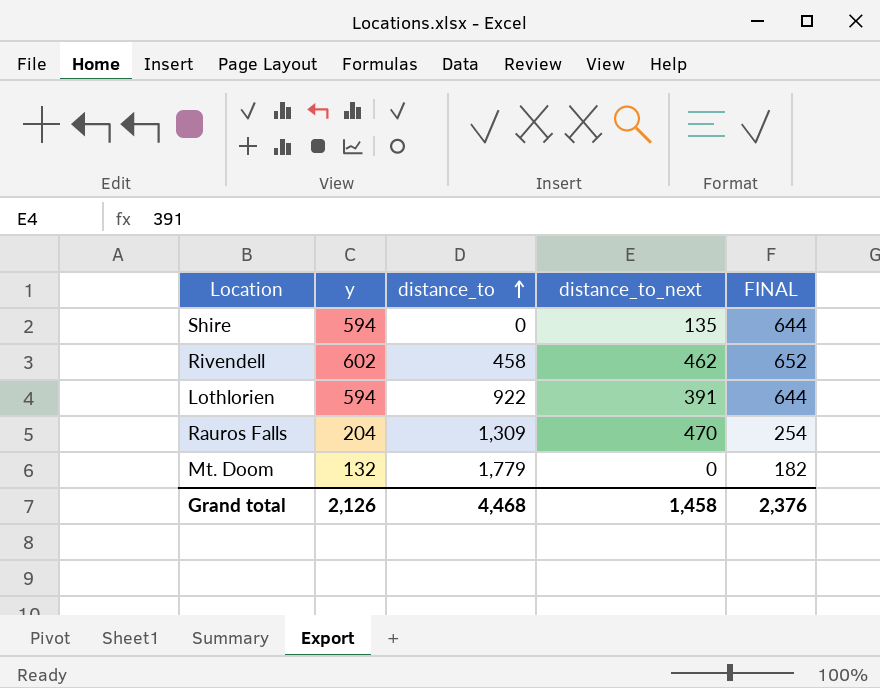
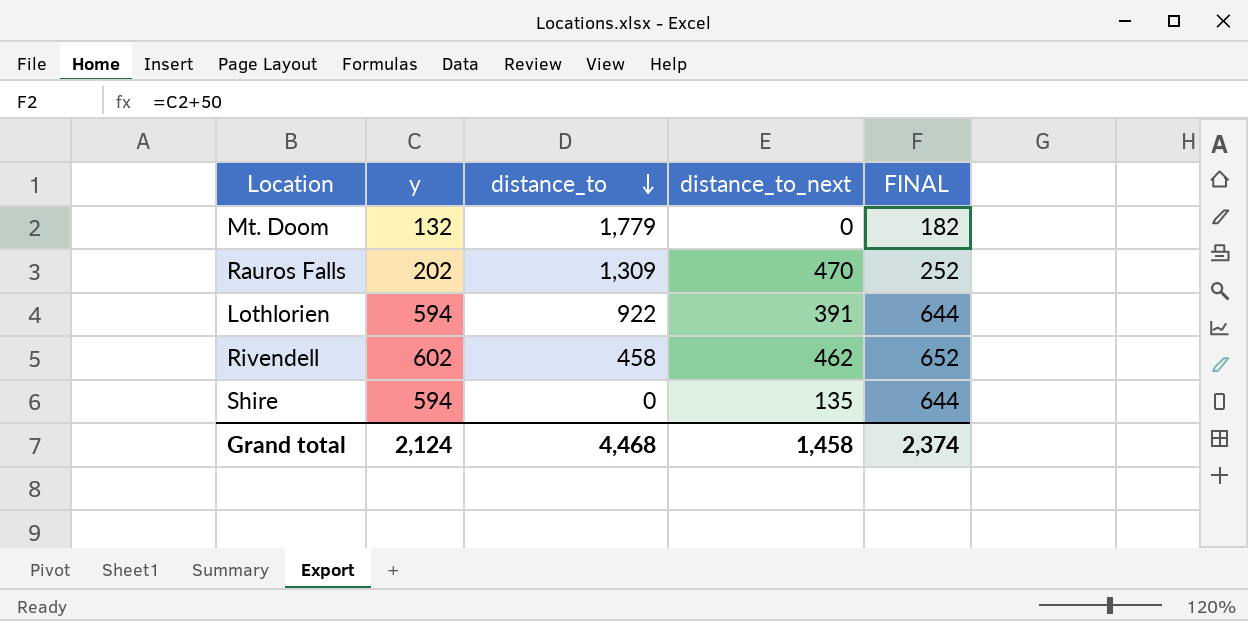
row order: distance_to ascending -> distance_to descending
Rauros Falls | y: 204 -> 202
Rauros Falls | FINAL: 254 -> 252
Grand total | y: 2,126 -> 2,124
Grand total | FINAL: 2,376 -> 2,374

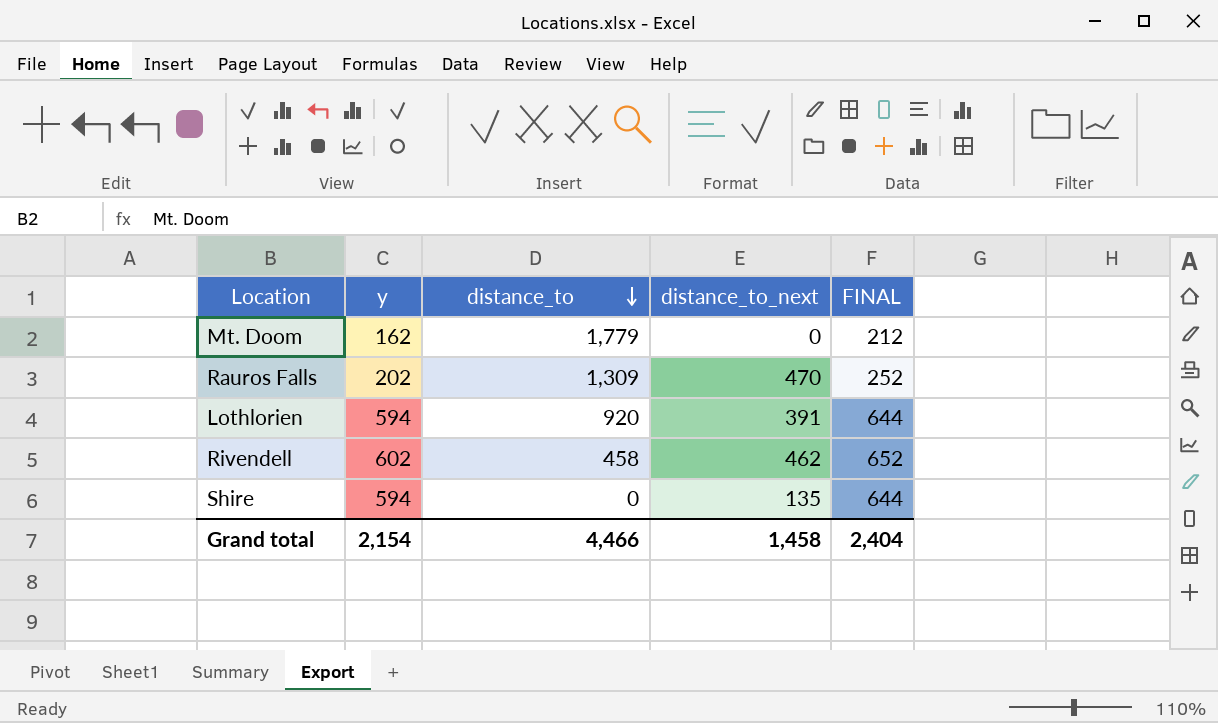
Mt. Doom | y: 132 -> 162
Mt. Doom | FINAL: 182 -> 212
Lothlorien | distance_to: 922 -> 920
Grand total | y: 2,124 -> 2,154
Grand total | distance_to: 4,468 -> 4,466
Grand total | FINAL: 2,374 -> 2,404

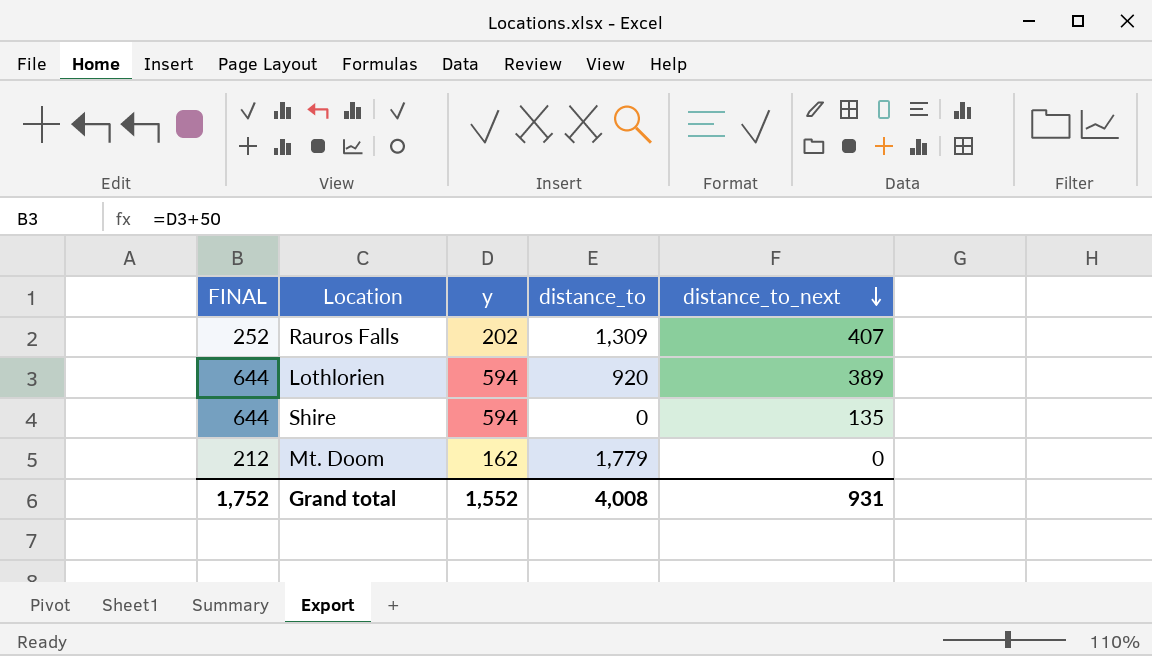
row order: distance_to descending -> distance_to_next descending
column FINAL | position: 5 -> 1
row Rivendell: 602 | 458 | 462 | 652 -> none
Rauros Falls | distance_to_next: 470 -> 407
Lothlorien | distance_to_next: 391 -> 389
Grand total | FINAL: 2,404 -> 1,752
Grand total | y: 2,154 -> 1,552
Grand total | distance_to: 4,466 -> 4,008
Grand total | distance_to_next: 1,458 -> 931

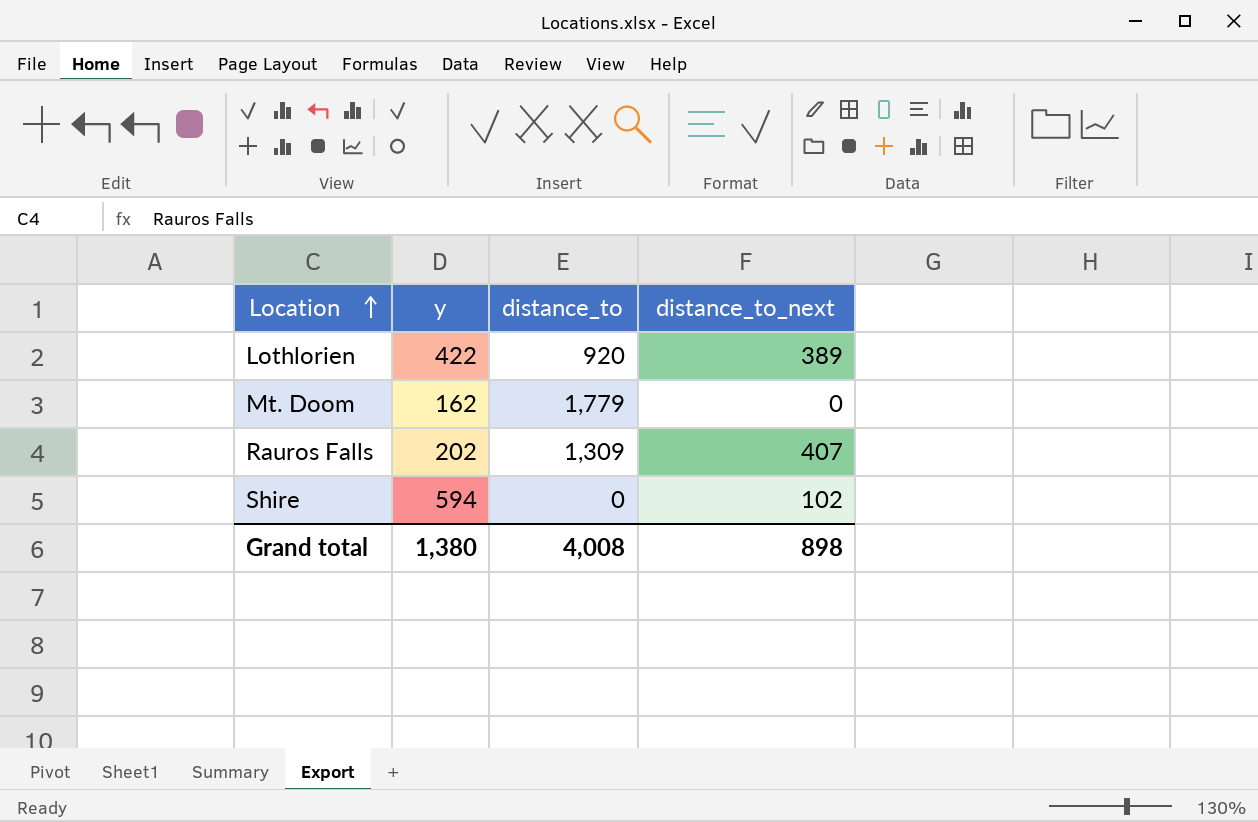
row order: distance_to_next descending -> Location ascending
column FINAL | formula: [y] + 50 -> none
Lothlorien | y: 594 -> 422
Shire | distance_to_next: 135 -> 102
Grand total | y: 1,552 -> 1,380
Grand total | distance_to_next: 931 -> 898

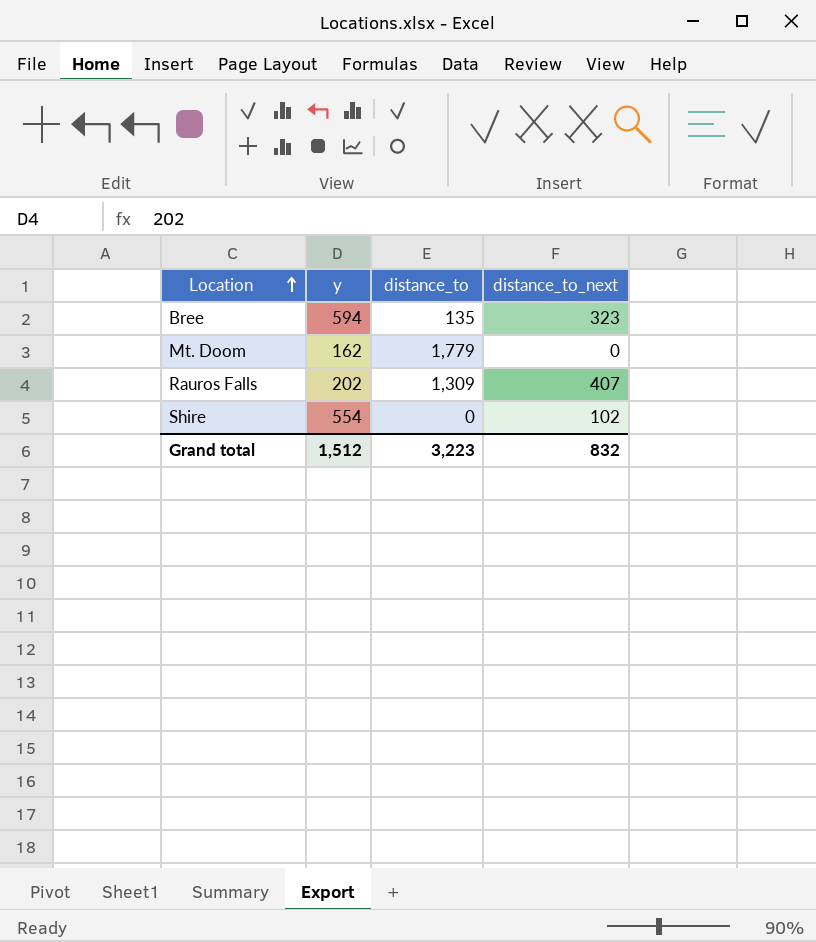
row Lothlorien: 422 | 920 | 389 -> none
row Bree: none -> 594 | 135 | 323
Shire | y: 594 -> 554
Grand total | y: 1,380 -> 1,512
Grand total | distance_to: 4,008 -> 3,223
Grand total | distance_to_next: 898 -> 832

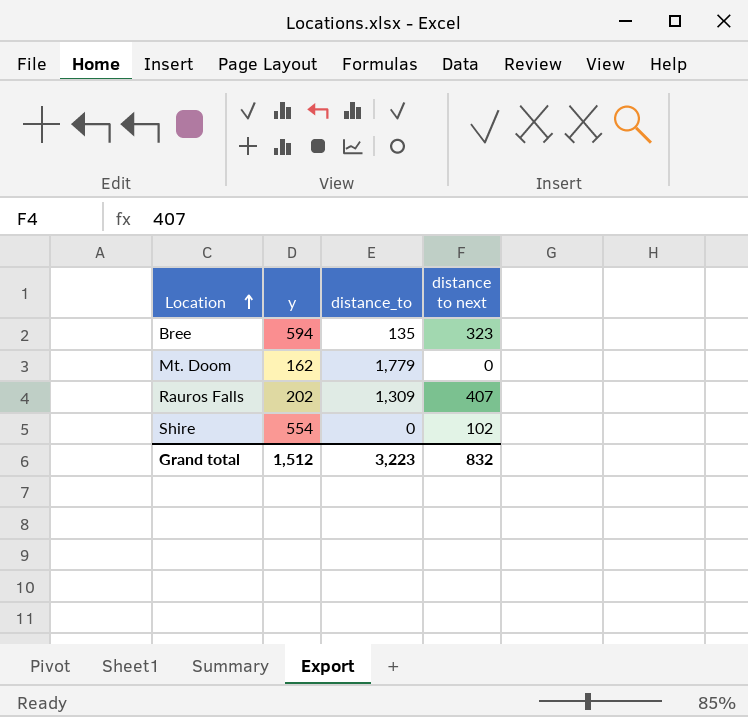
column name: distance_to_next -> distance to next

